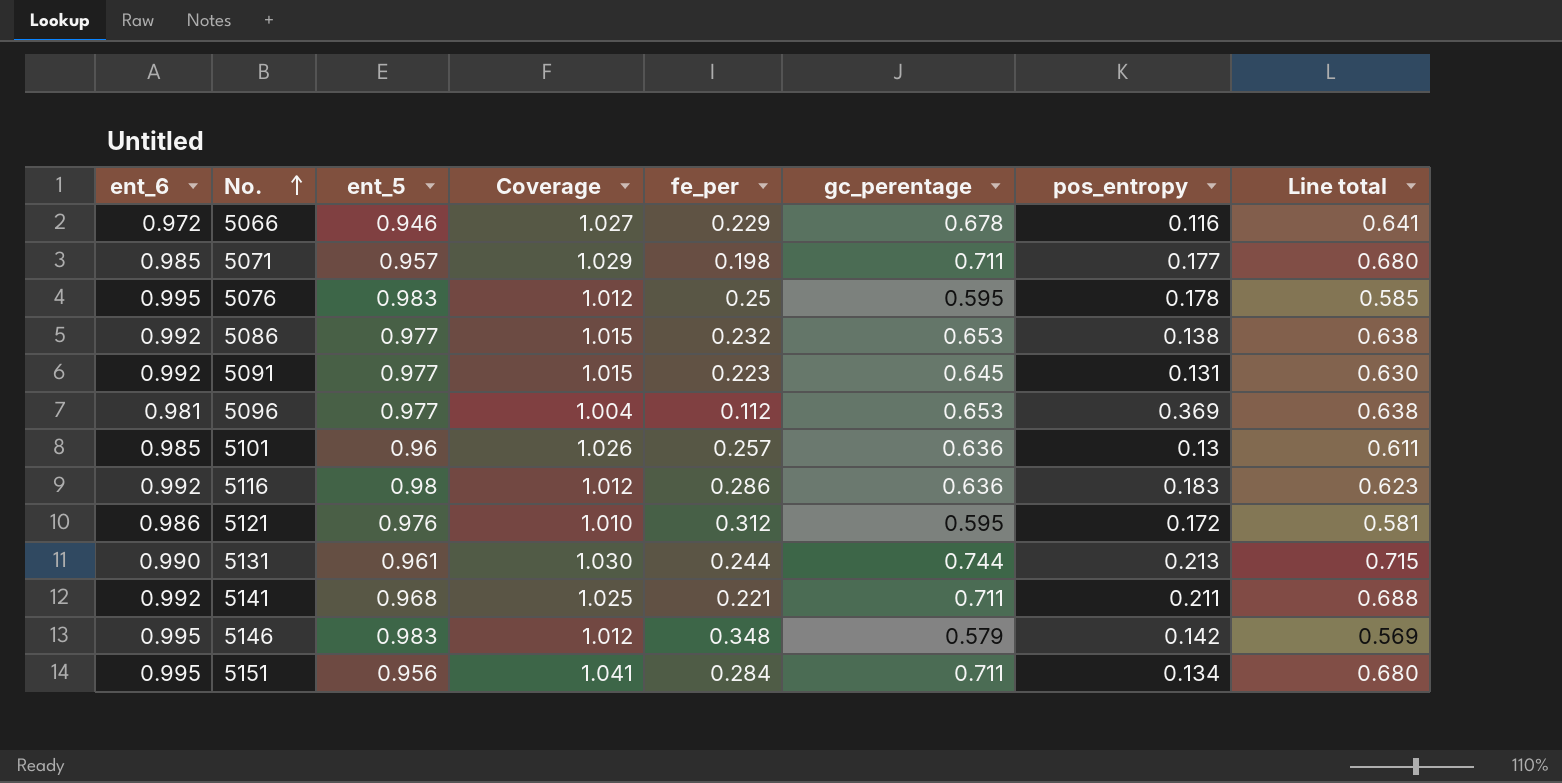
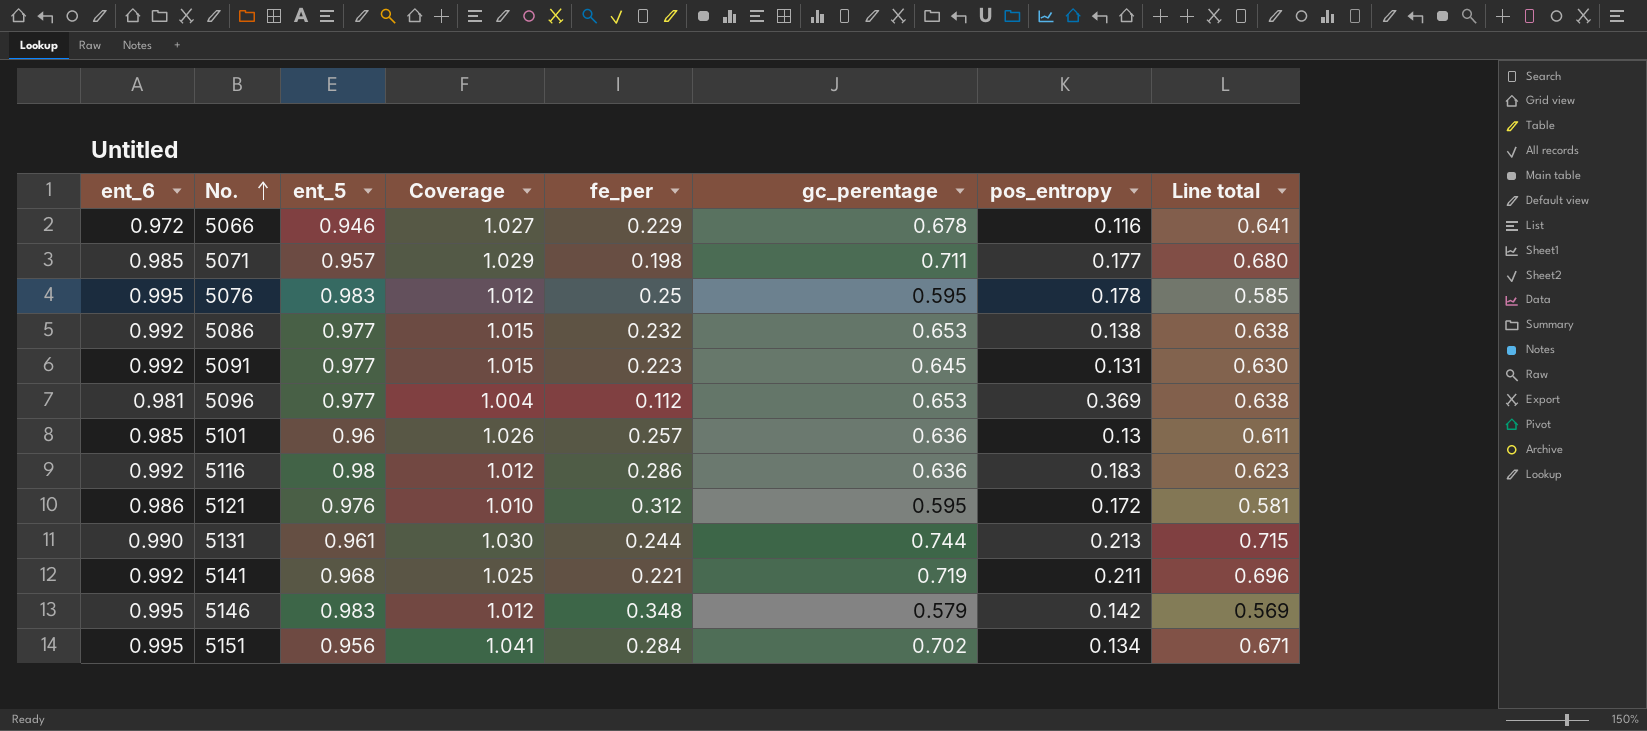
5141 | gc_perentage: 0.711 -> 0.719
5141 | Line total: 0.688 -> 0.696
5151 | gc_perentage: 0.711 -> 0.702
5151 | Line total: 0.680 -> 0.671

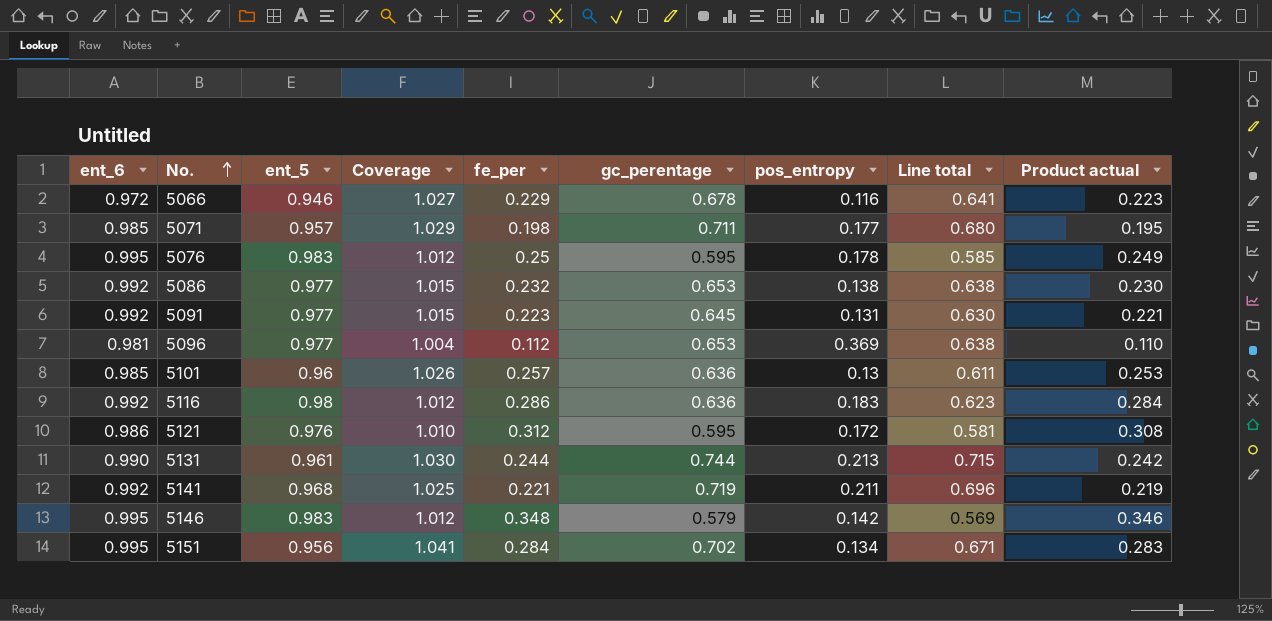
column Product actual | formula: none -> [ent_6] * [fe_per]

